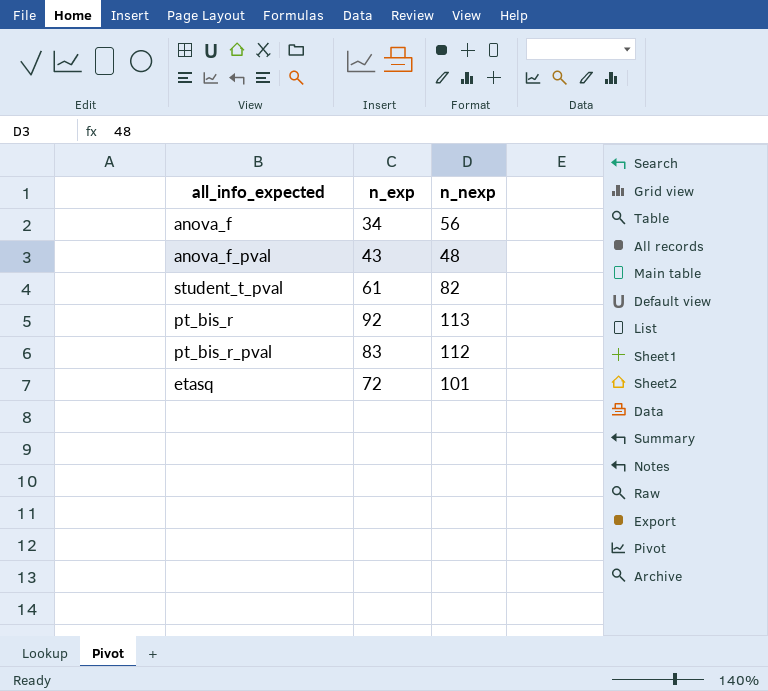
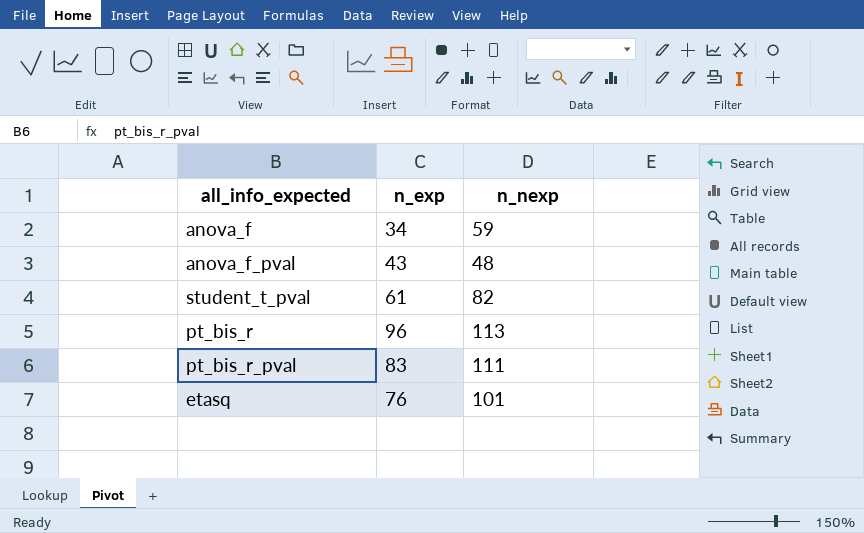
anova_f | n_nexp: 56 -> 59
pt_bis_r | n_exp: 92 -> 96
pt_bis_r_pval | n_nexp: 112 -> 111
etasq | n_exp: 72 -> 76

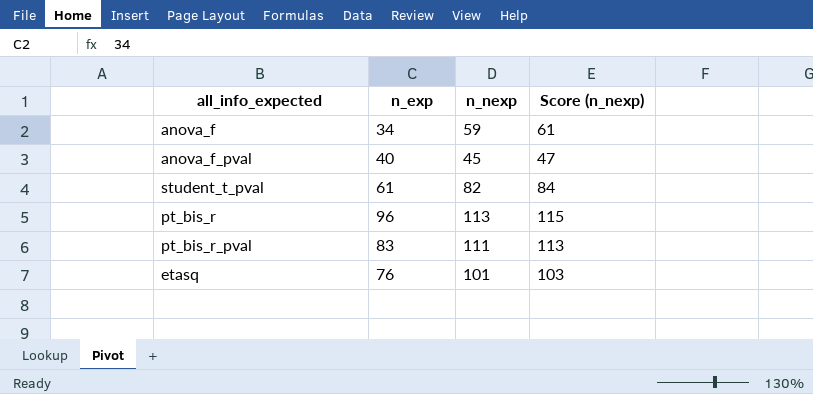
column Score (n_nexp) | formula: none -> [n_nexp] + 2
anova_f_pval | n_exp: 43 -> 40
anova_f_pval | n_nexp: 48 -> 45

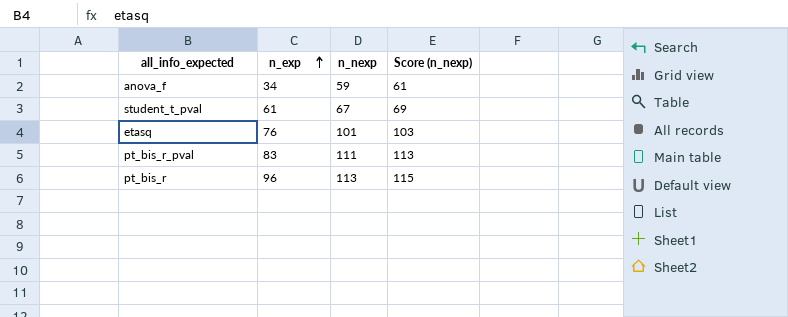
row order: none -> n_exp ascending
row anova_f_pval: 40 | 45 | 47 -> none
student_t_pval | n_nexp: 82 -> 67
student_t_pval | Score (n_nexp): 84 -> 69

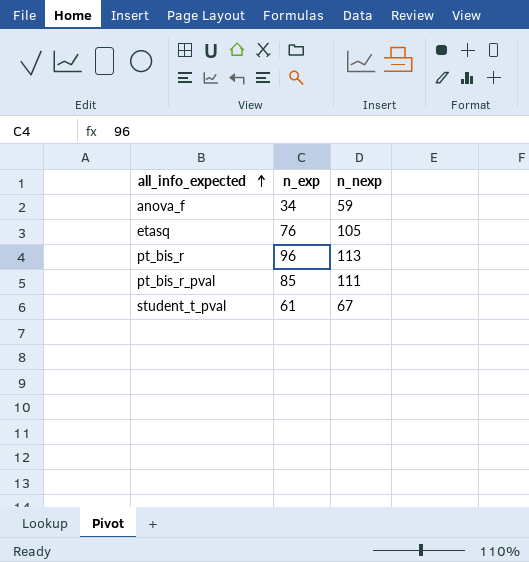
row order: n_exp ascending -> all_info_expected ascending
column Score (n_nexp) | formula: [n_nexp] + 2 -> none
etasq | n_nexp: 101 -> 105
pt_bis_r_pval | n_exp: 83 -> 85

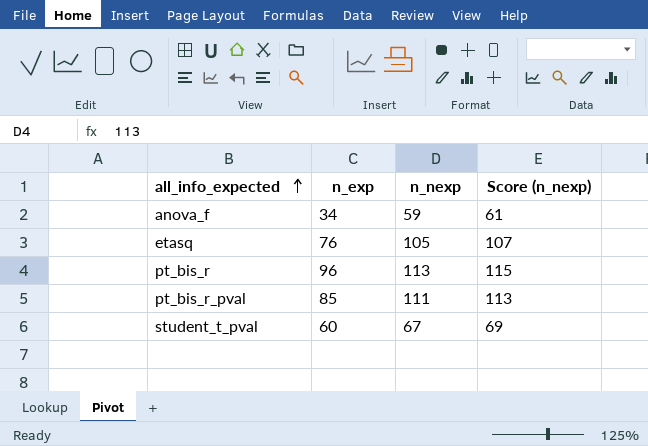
column Score (n_nexp) | formula: none -> [n_nexp] + 2
student_t_pval | n_exp: 61 -> 60

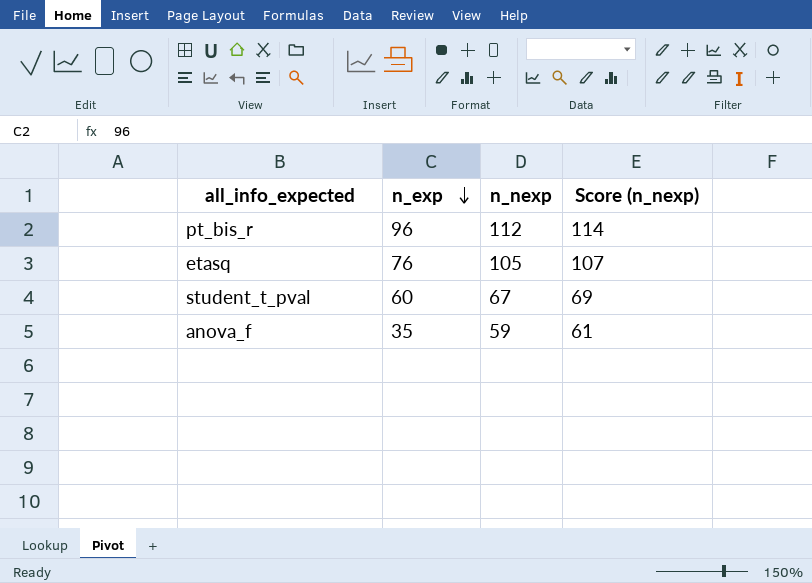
row order: all_info_expected ascending -> n_exp descending
row pt_bis_r_pval: 85 | 111 | 113 -> none
pt_bis_r | n_nexp: 113 -> 112
pt_bis_r | Score (n_nexp): 115 -> 114
anova_f | n_exp: 34 -> 35

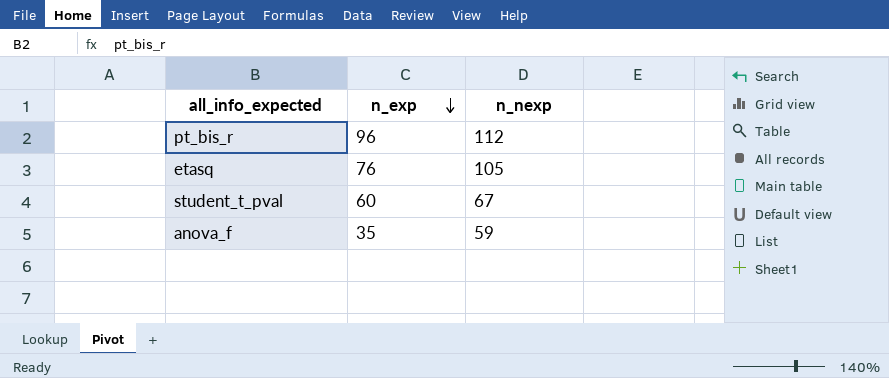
column Score (n_nexp) | formula: [n_nexp] + 2 -> none

